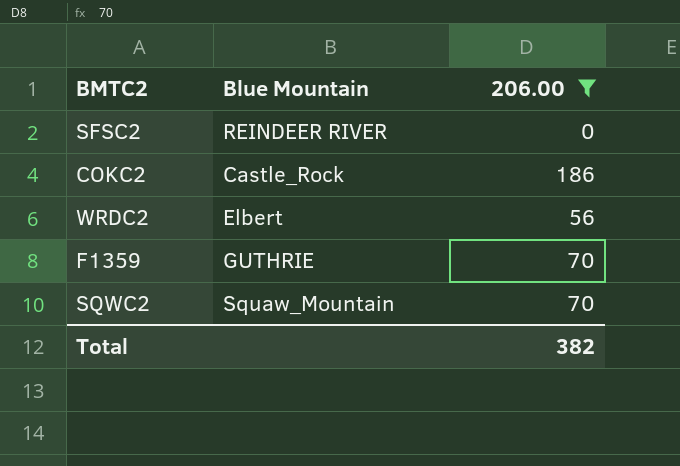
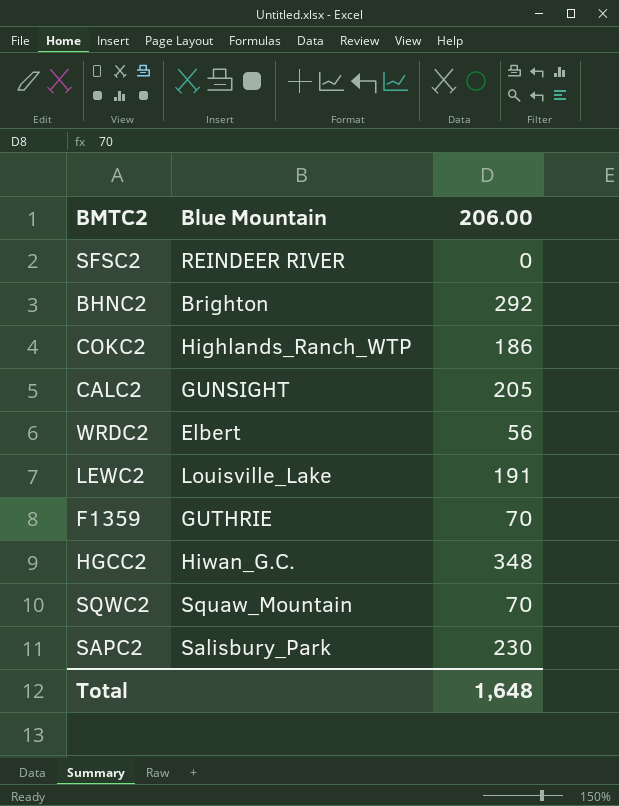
filter: 206.00 <= 186 -> none
COKC2 | Blue Mountain: Castle_Rock -> Highlands_Ranch_WTP
Total | 206.00: 382 -> 1,648

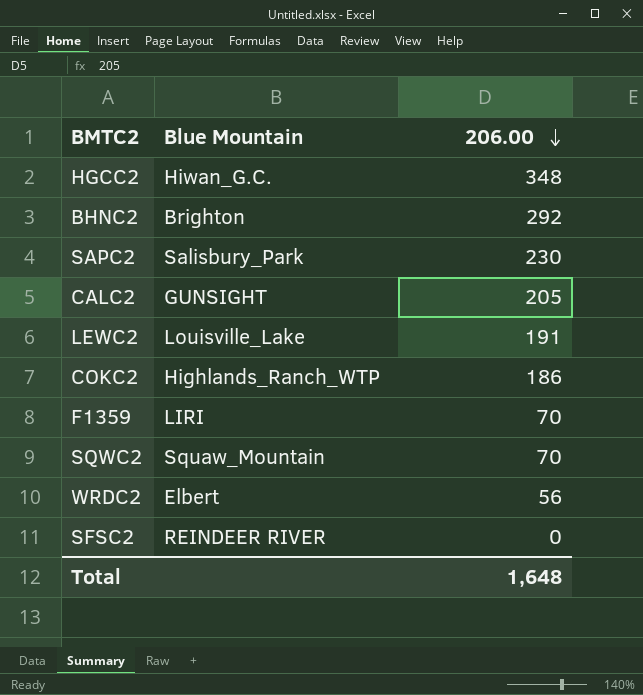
row order: none -> 206.00 descending
F1359 | Blue Mountain: GUTHRIE -> LIRI

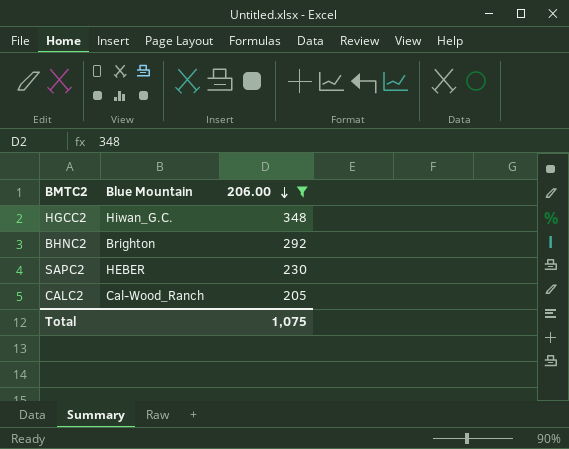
filter: none -> 206.00 >= 205
SAPC2 | Blue Mountain: Salisbury_Park -> HEBER
CALC2 | Blue Mountain: GUNSIGHT -> Cal-Wood_Ranch
Total | 206.00: 1,648 -> 1,075

